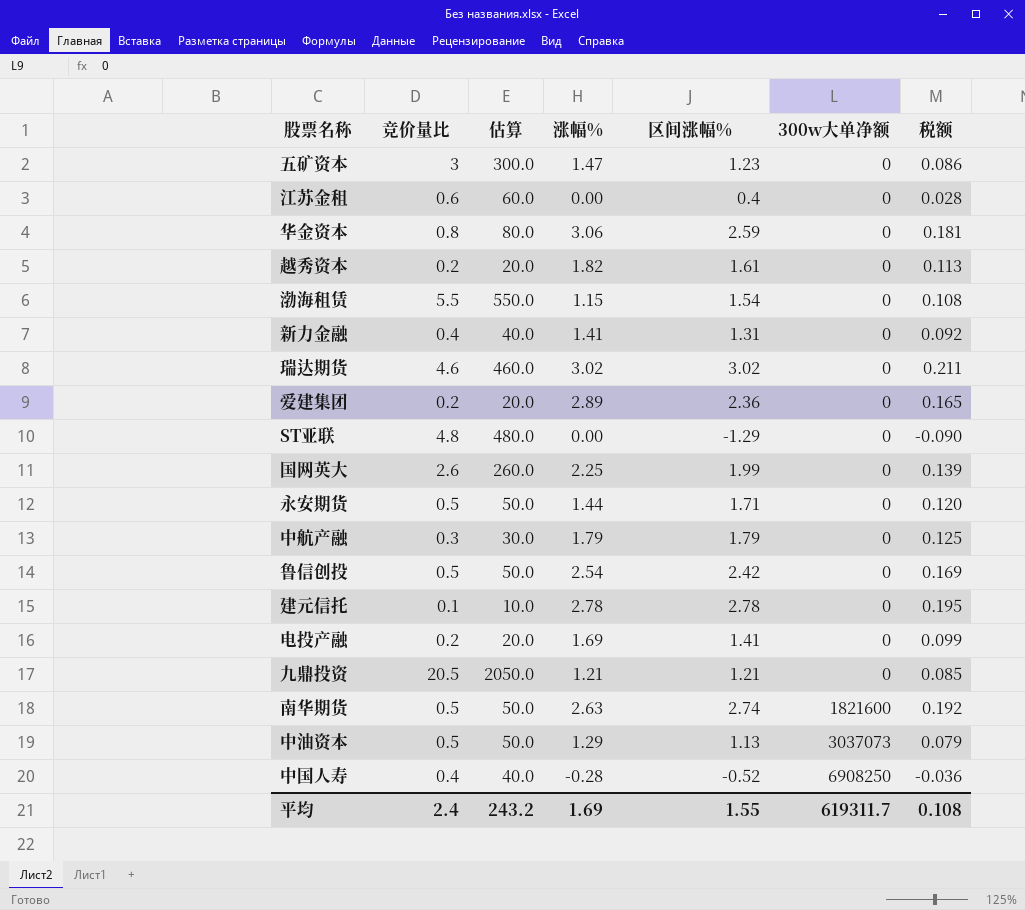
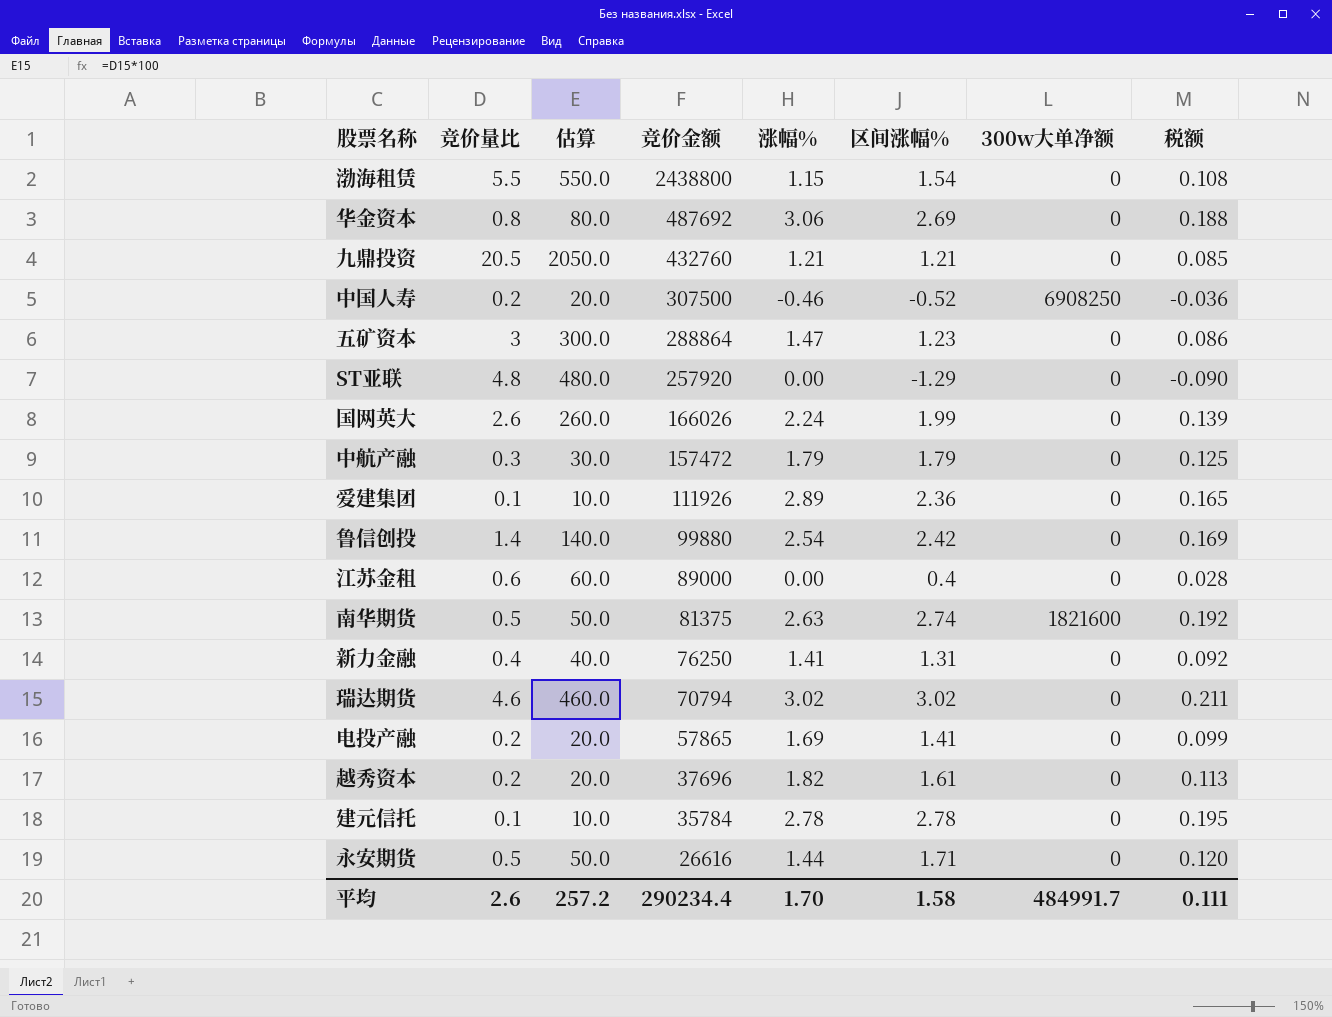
row order: 300w大单净额 ascending -> 竞价金额 descending
column 竞价金额 | position: none -> 4
row 中油资本: 0.5 | 50.0 | 1.29 | 1.13 | 3037073 | 0.079 -> none
华金资本 | 区间涨幅%: 2.59 -> 2.69
华金资本 | 税额: 0.181 -> 0.188
中国人寿 | 竞价量比: 0.4 -> 0.2
中国人寿 | 估算: 40.0 -> 20.0
中国人寿 | 涨幅%: -0.28 -> -0.46
国网英大 | 涨幅%: 2.25 -> 2.24
爱建集团 | 竞价量比: 0.2 -> 0.1
爱建集团 | 估算: 20.0 -> 10.0
鲁信创投 | 竞价量比: 0.5 -> 1.4
鲁信创投 | 估算: 50.0 -> 140.0
平均 | 竞价量比: 2.4 -> 2.6
平均 | 估算: 243.2 -> 257.2
平均 | 涨幅%: 1.69 -> 1.70
平均 | 区间涨幅%: 1.55 -> 1.58
平均 | 300w大单净额: 619311.7 -> 484991.7
平均 | 税额: 0.108 -> 0.111

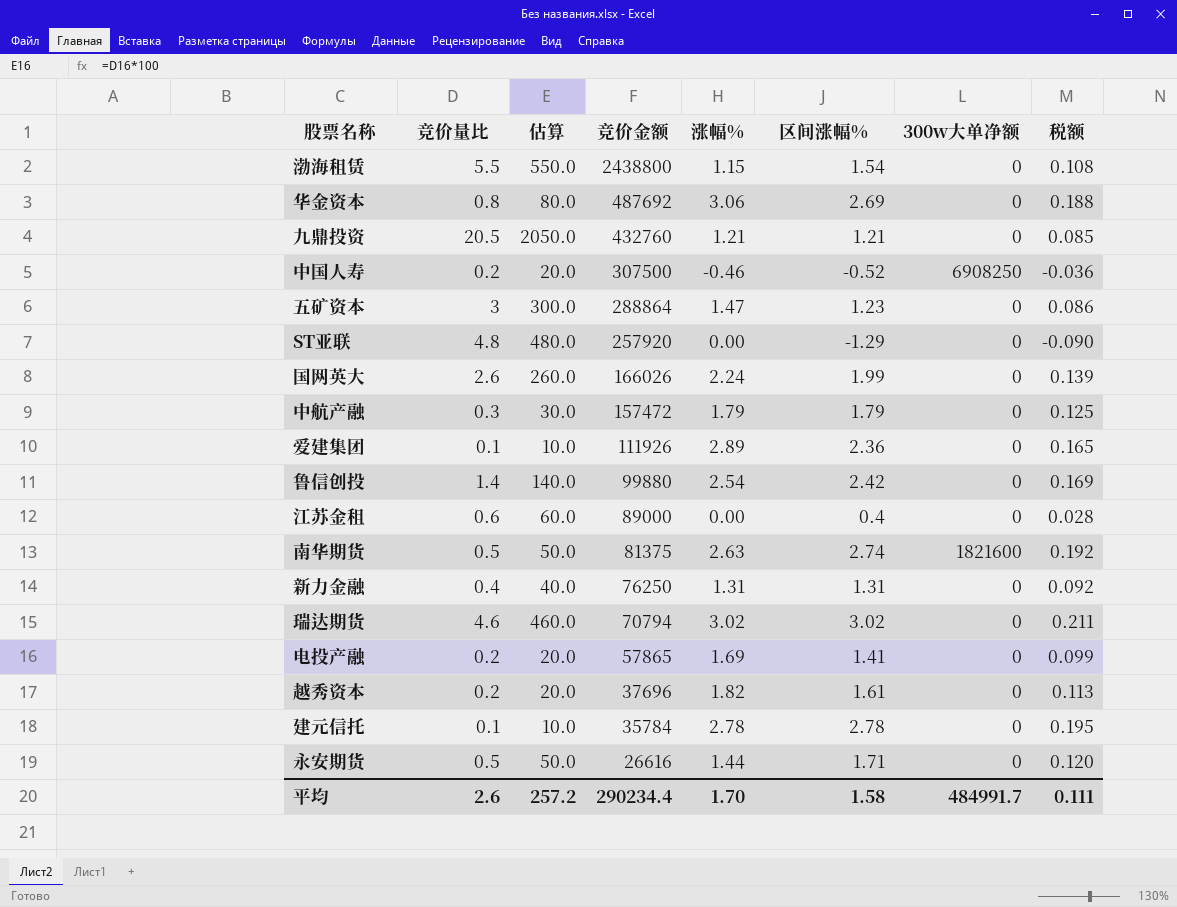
新力金融 | 涨幅%: 1.41 -> 1.31

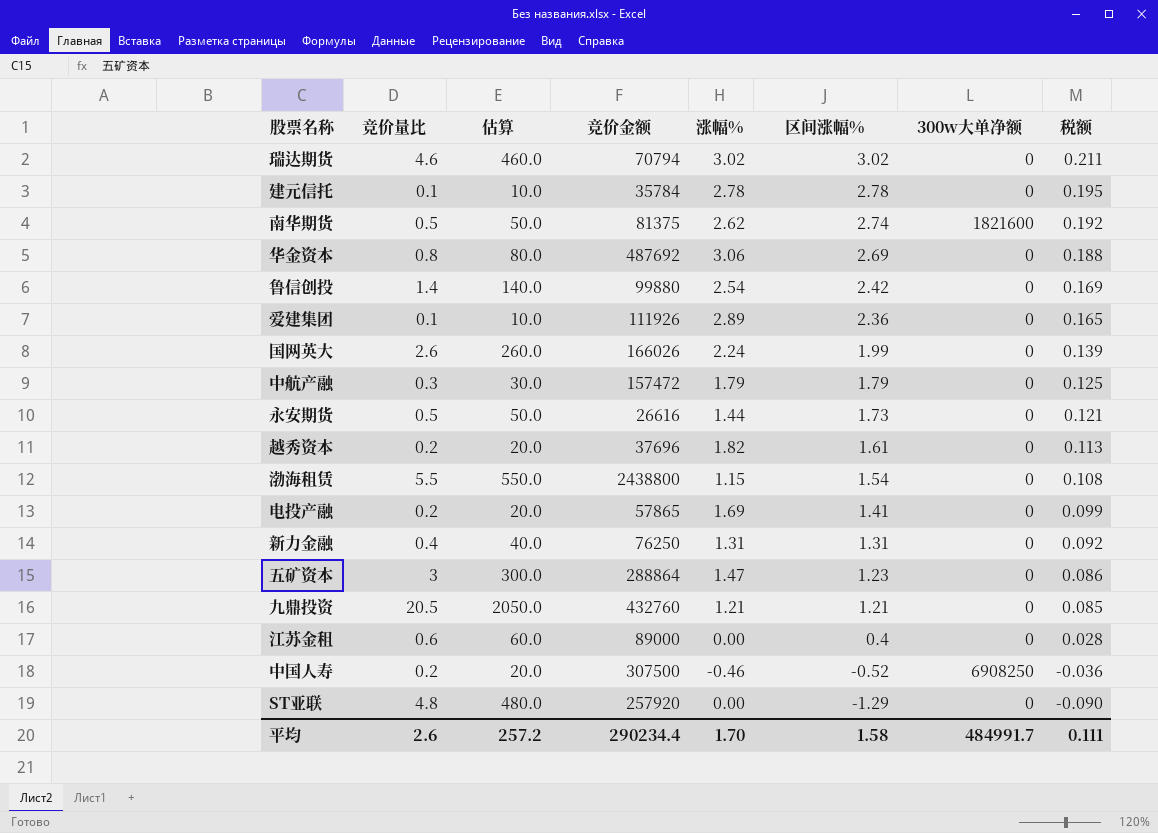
row order: 竞价金额 descending -> 区间涨幅% descending
南华期货 | 涨幅%: 2.63 -> 2.62
永安期货 | 区间涨幅%: 1.71 -> 1.73
永安期货 | 税额: 0.120 -> 0.121

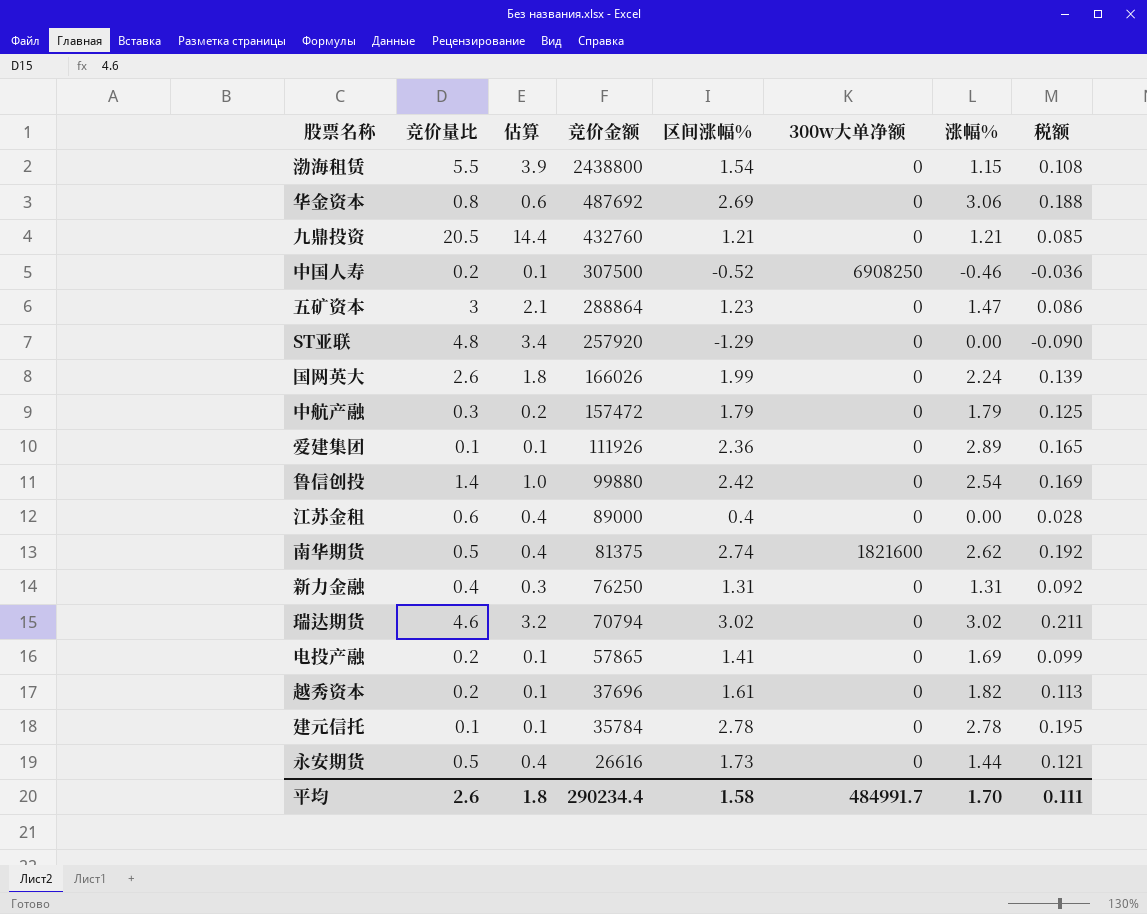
row order: 区间涨幅% descending -> 竞价金额 descending
column 估算 | formula: [竞价量比] * 100 -> [竞价量比] * 0.7
column 涨幅% | position: 5 -> 7
平均 | 估算: 257.2 -> 1.8

